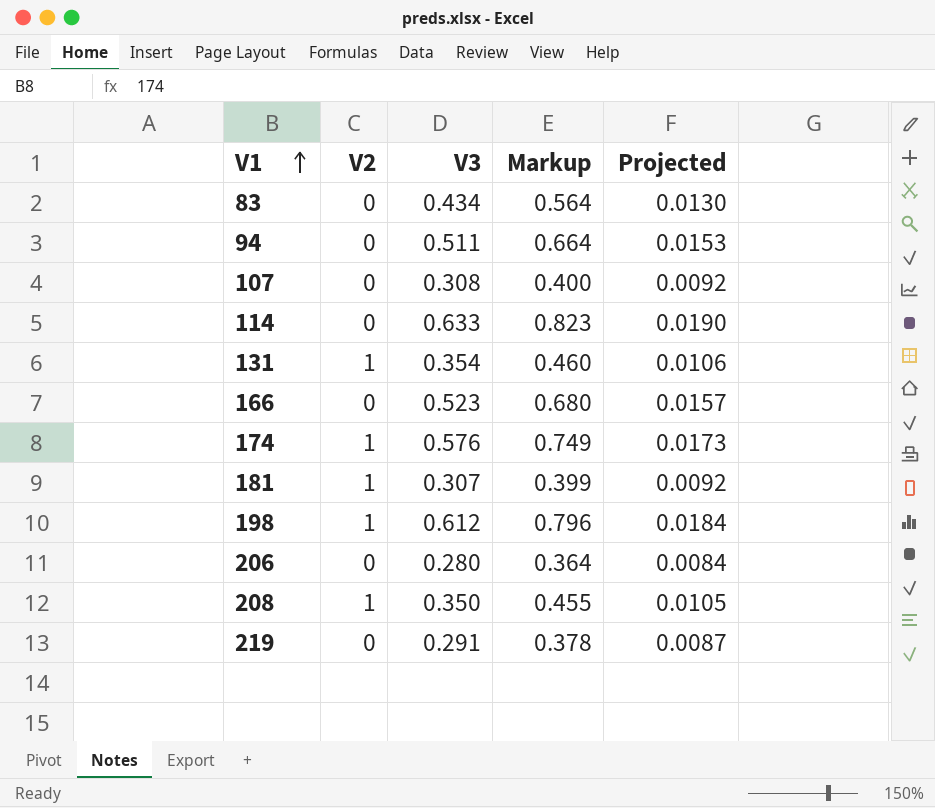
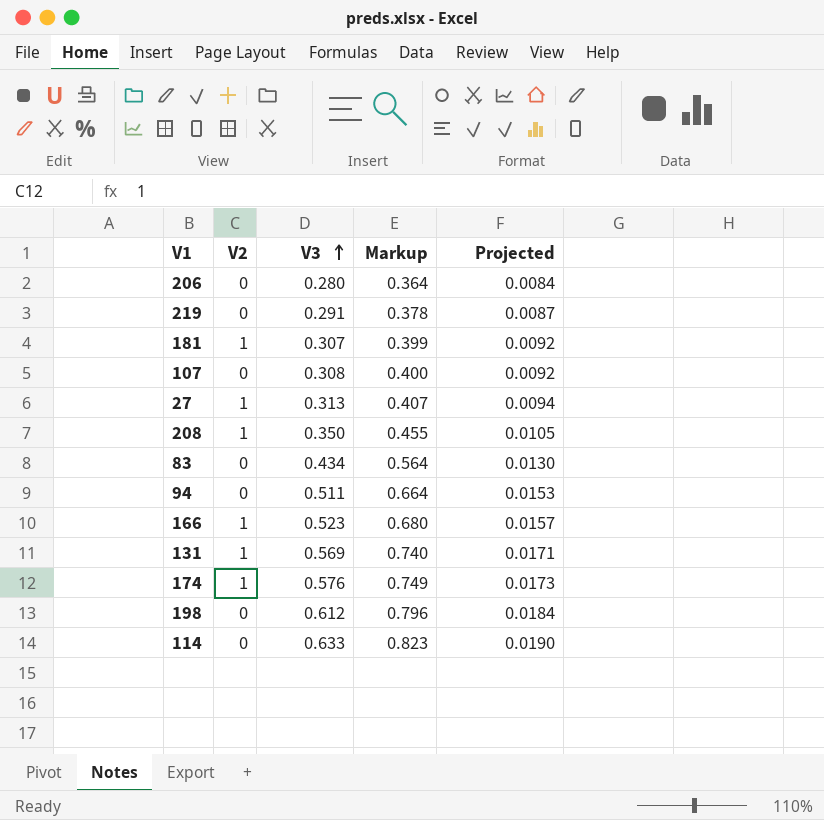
row order: V1 ascending -> V3 ascending
row 27: none -> 1 | 0.313 | 0.407 | 0.0094
166 | V2: 0 -> 1
131 | V3: 0.354 -> 0.569
131 | Markup: 0.460 -> 0.740
131 | Projected: 0.0106 -> 0.0171
198 | V2: 1 -> 0

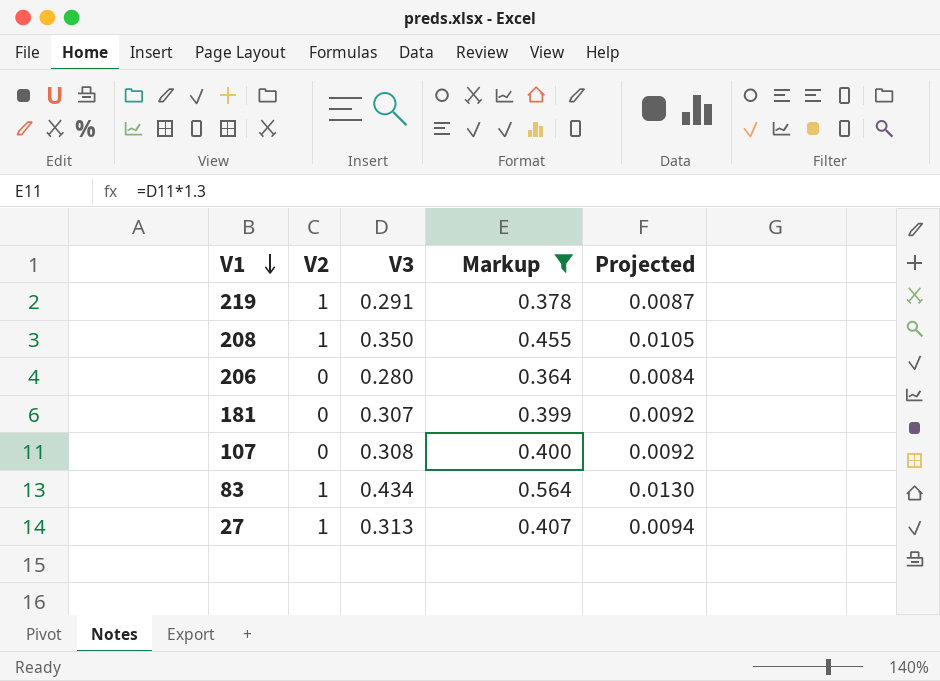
filter: none -> Markup <= 0.564
row order: V3 ascending -> V1 descending
219 | V2: 0 -> 1
181 | V2: 1 -> 0
83 | V2: 0 -> 1

